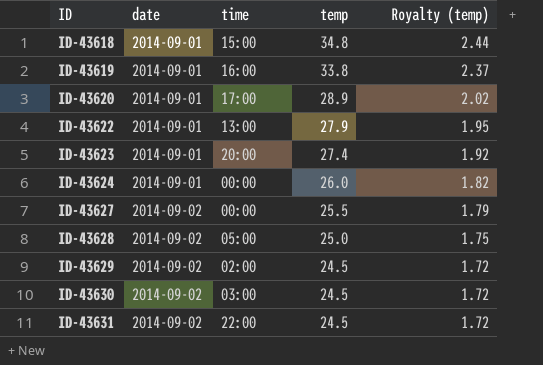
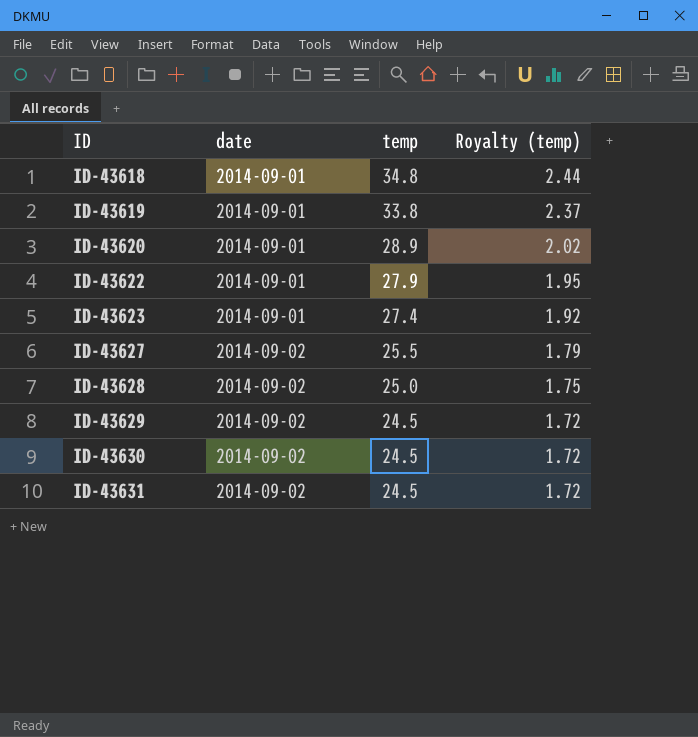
column time | position: 3 -> none
row ID-43624: 2014-09-01 | 00:00 | 26.0 | 1.82 -> none

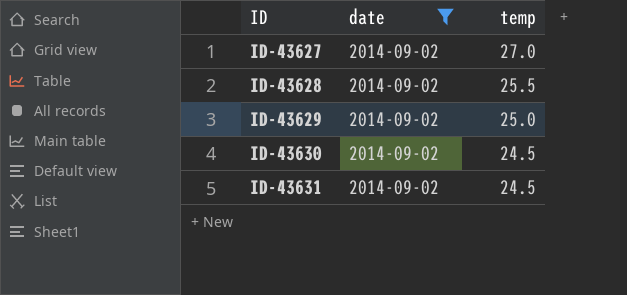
filter: none -> date = 2014-09-02
column Royalty (temp) | formula: [temp] * 0.07 -> none
ID-43627 | temp: 25.5 -> 27.0
ID-43628 | temp: 25.0 -> 25.5
ID-43629 | temp: 24.5 -> 25.0

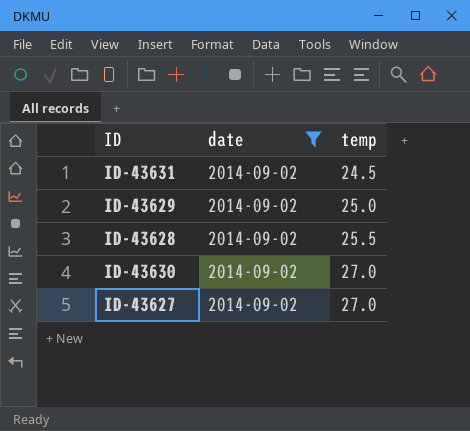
row order: ID ascending -> temp ascending
ID-43630 | temp: 24.5 -> 27.0

